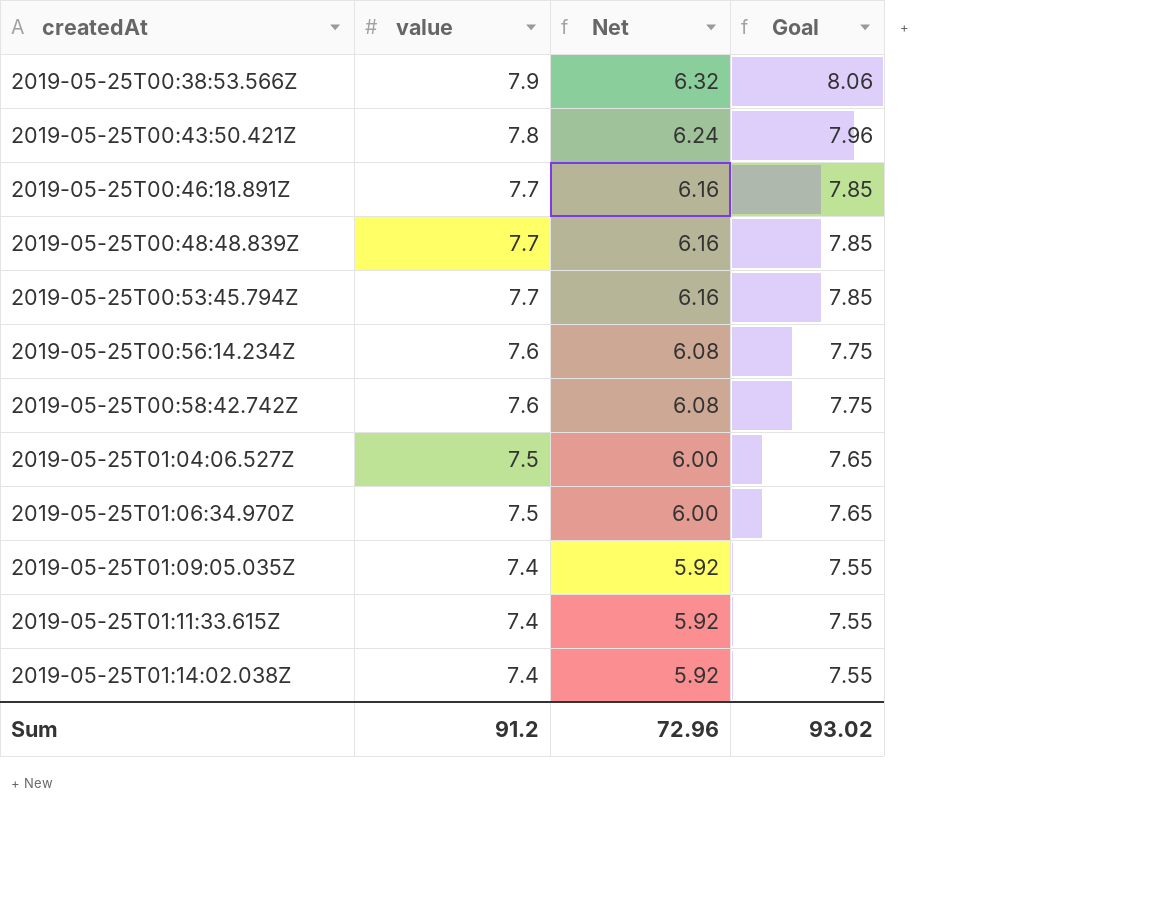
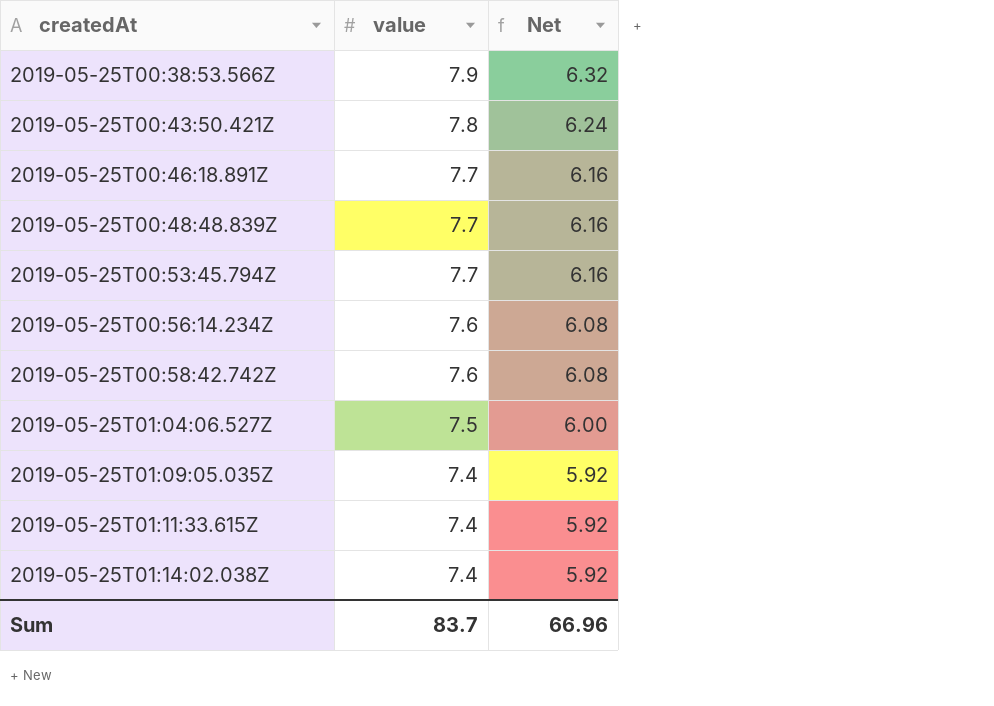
column Goal | formula: [value] * 1.02 -> none
row 2019-05-25T01:06:34.970Z: 7.5 | 6.00 | 7.65 -> none
Sum | value: 91.2 -> 83.7
Sum | Net: 72.96 -> 66.96

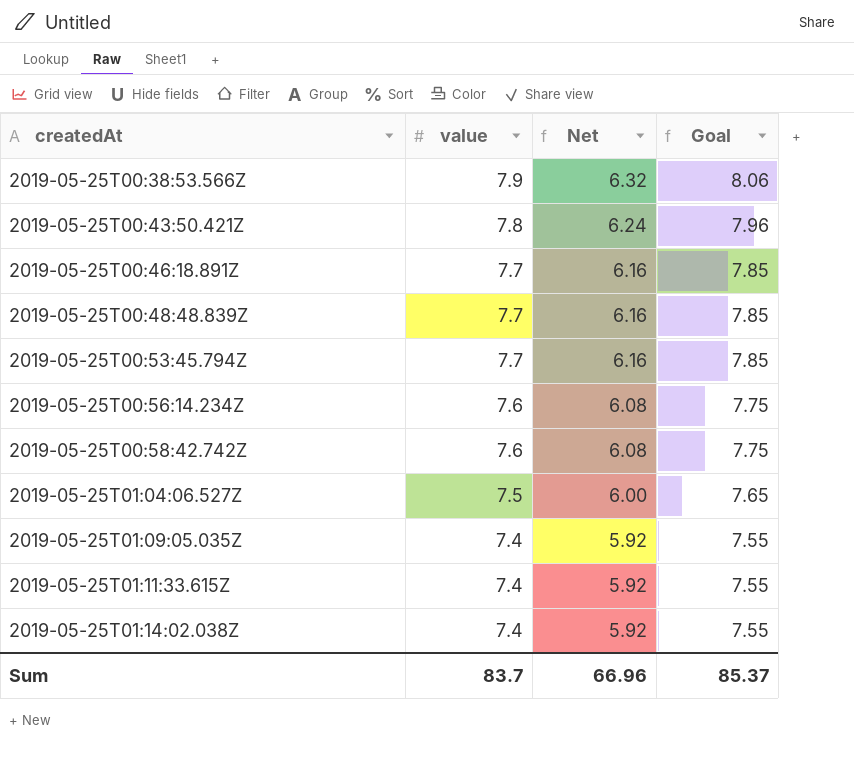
column Goal | formula: none -> [value] * 1.02

